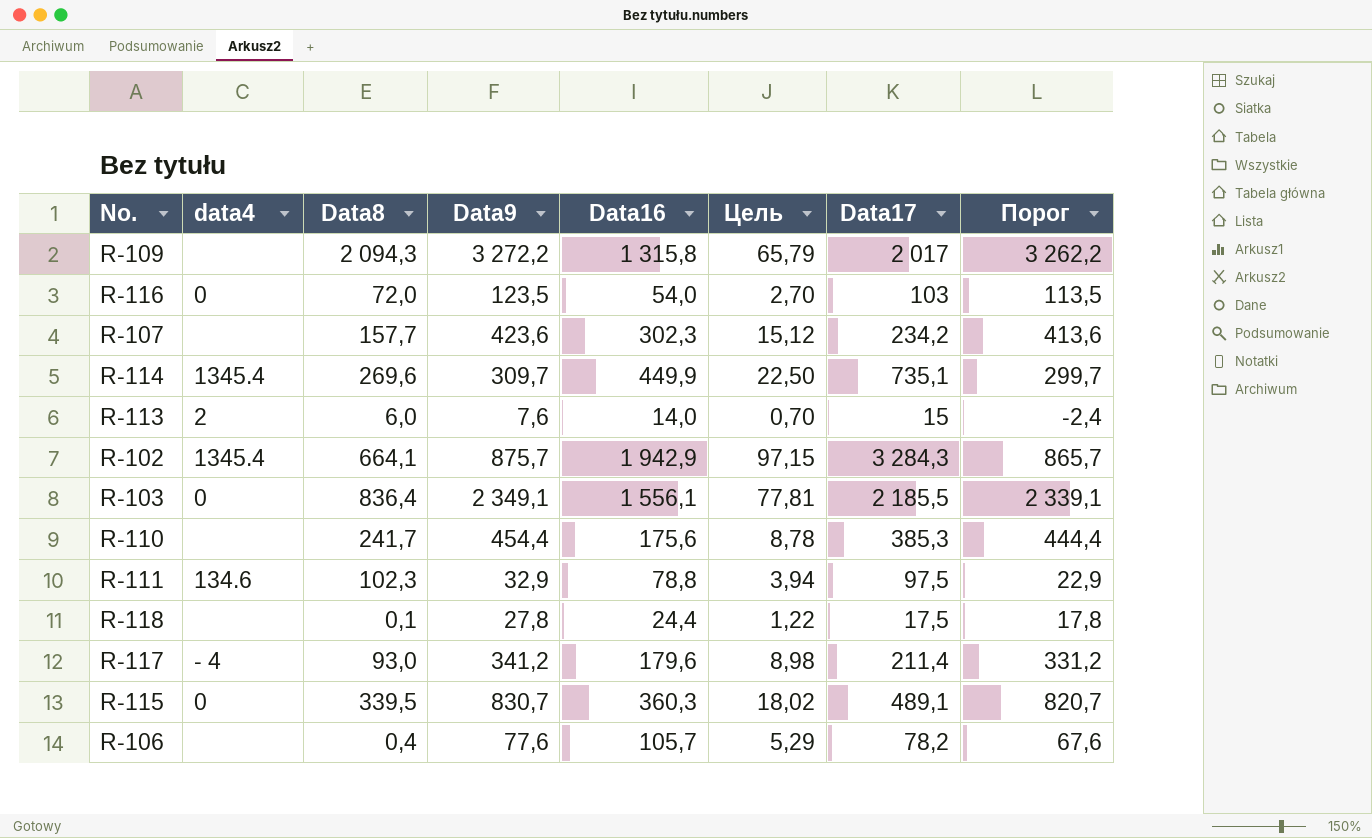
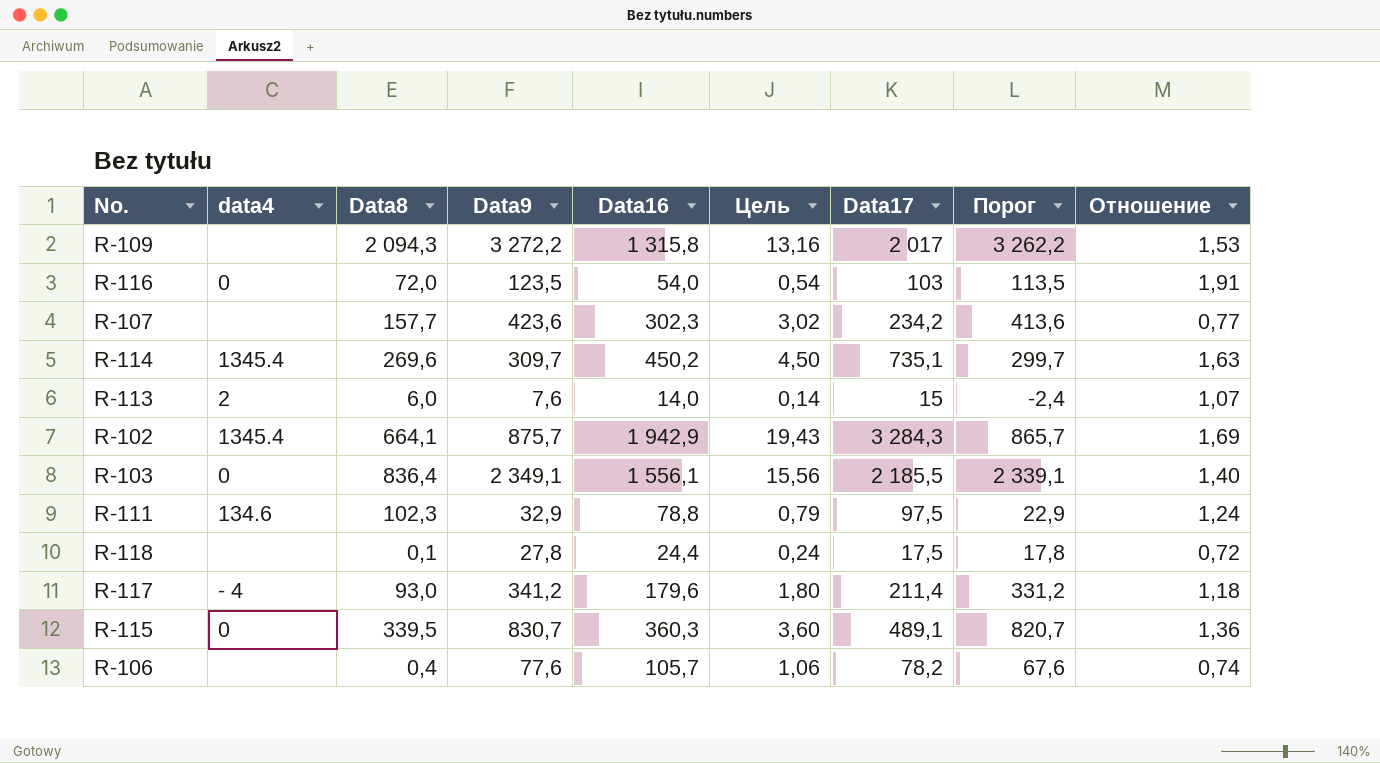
column Цель | formula: [Data16] * 0,05 -> [Data16] * 0,01
column Отношение | formula: none -> [Data17] / [Data16]
row R-110: none | 241,7 | 454,4 | 175,6 | 8,78 | 385,3 | 444,4 -> none
R-114 | Data16: 449,9 -> 450,2

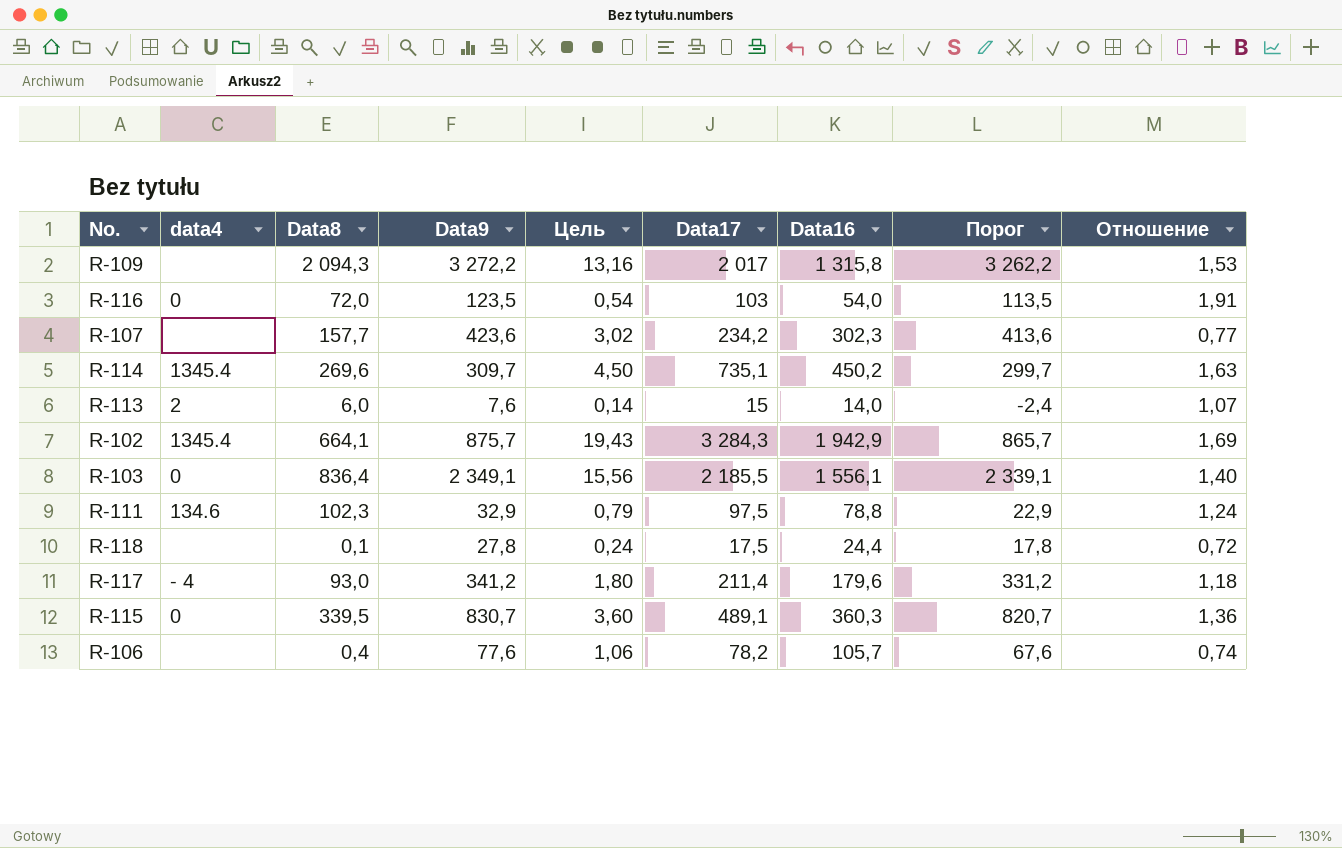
column Data16 | position: 5 -> 7

